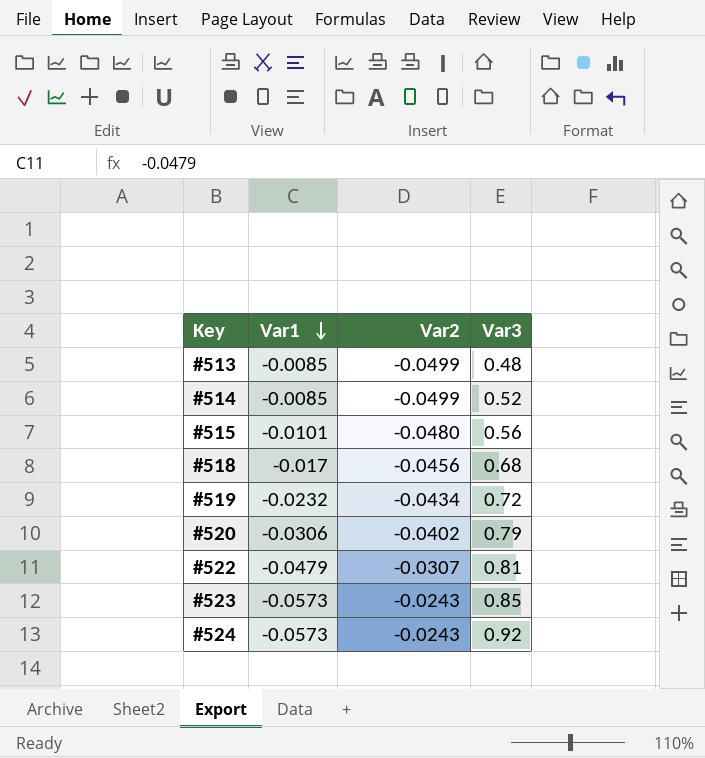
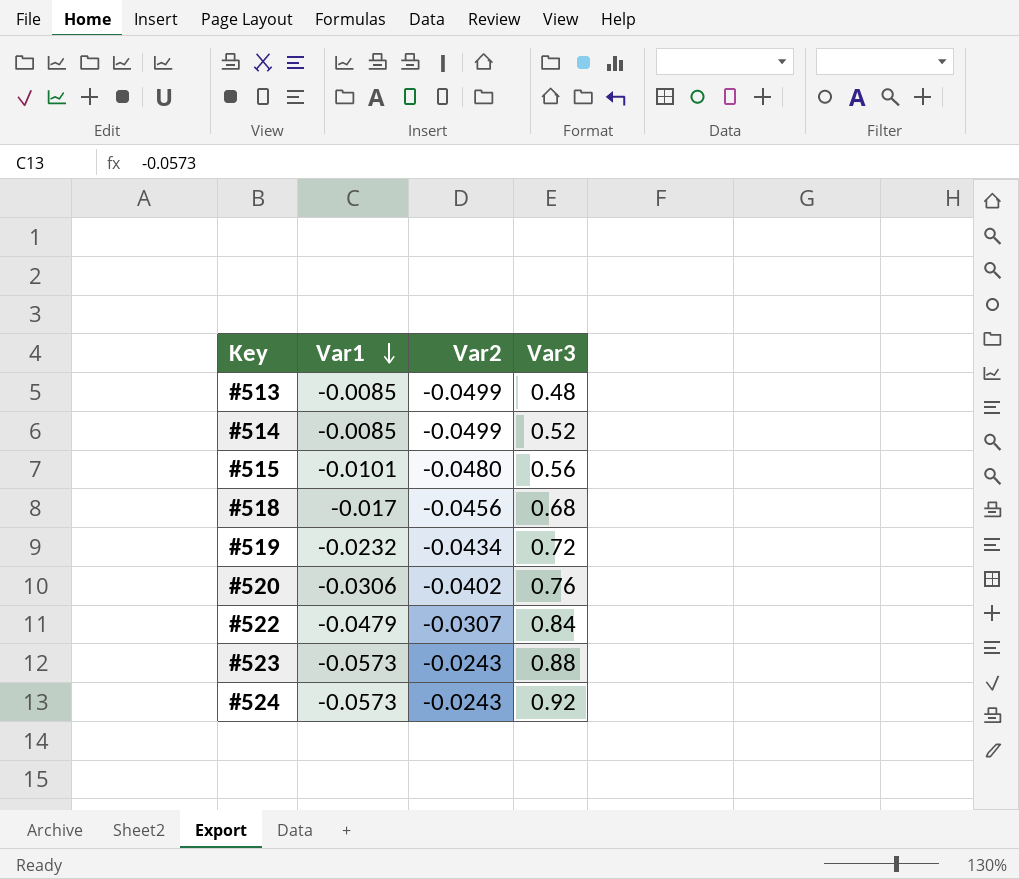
#520 | Var3: 0.79 -> 0.76
#522 | Var3: 0.81 -> 0.84
#523 | Var3: 0.85 -> 0.88

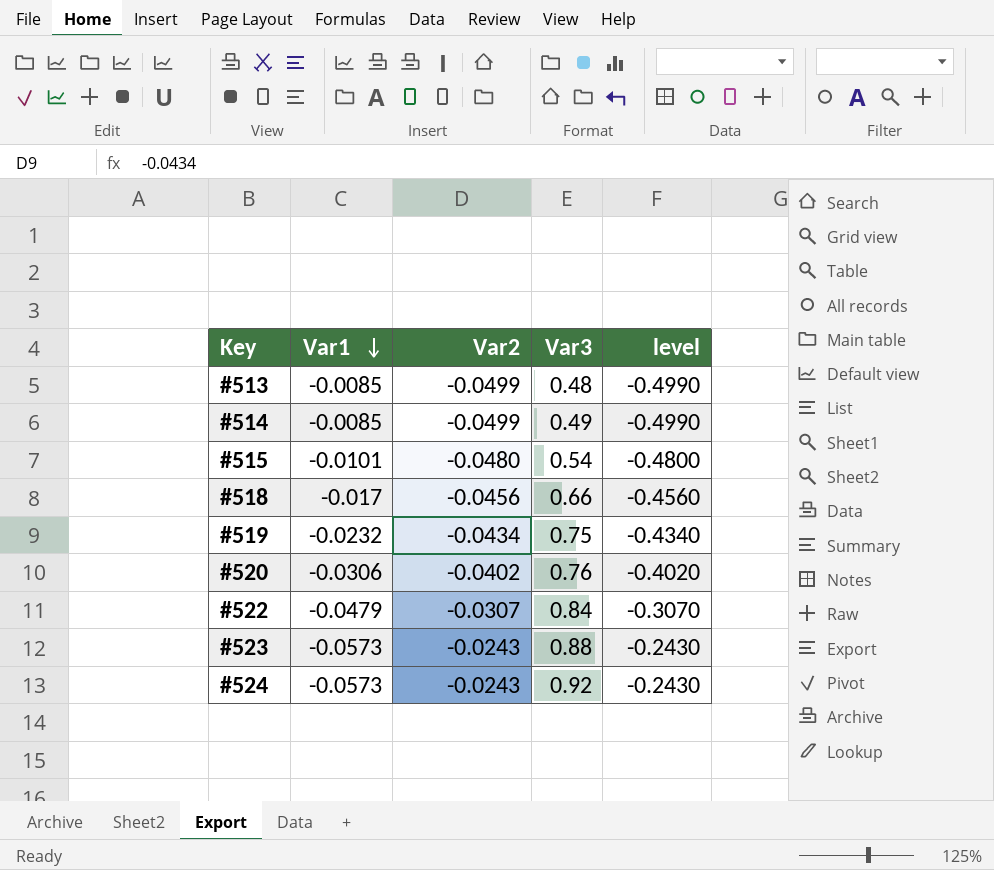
column level | formula: none -> [Var2] * 10
#514 | Var3: 0.52 -> 0.49
#515 | Var3: 0.56 -> 0.54
#518 | Var3: 0.68 -> 0.66
#519 | Var3: 0.72 -> 0.75

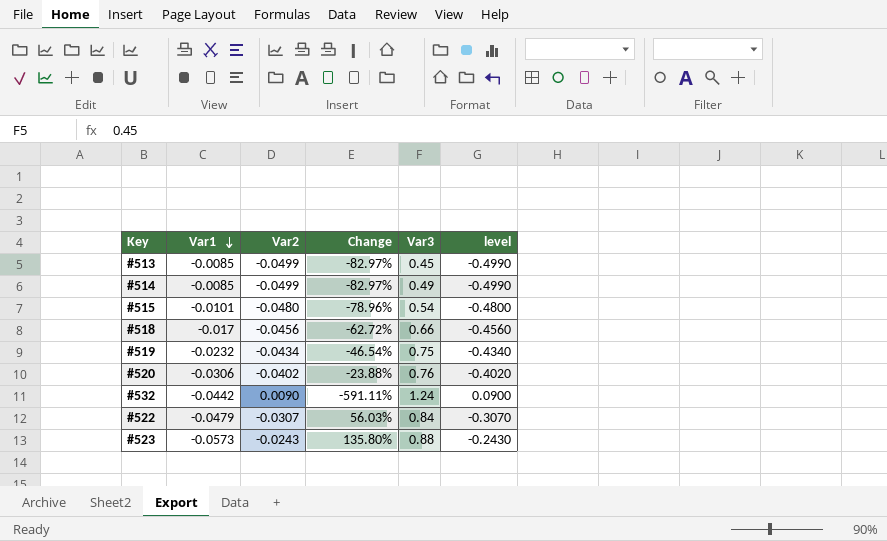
column Change | formula: none -> ([Var1] - [Var2]) / [Var2]
row #524: -0.0573 | -0.0243 | 0.92 | -0.2430 -> none
#513 | Var3: 0.48 -> 0.45
row #532: none -> -0.0442 | 0.0090 | -591.11% | 1.24 | 0.0900

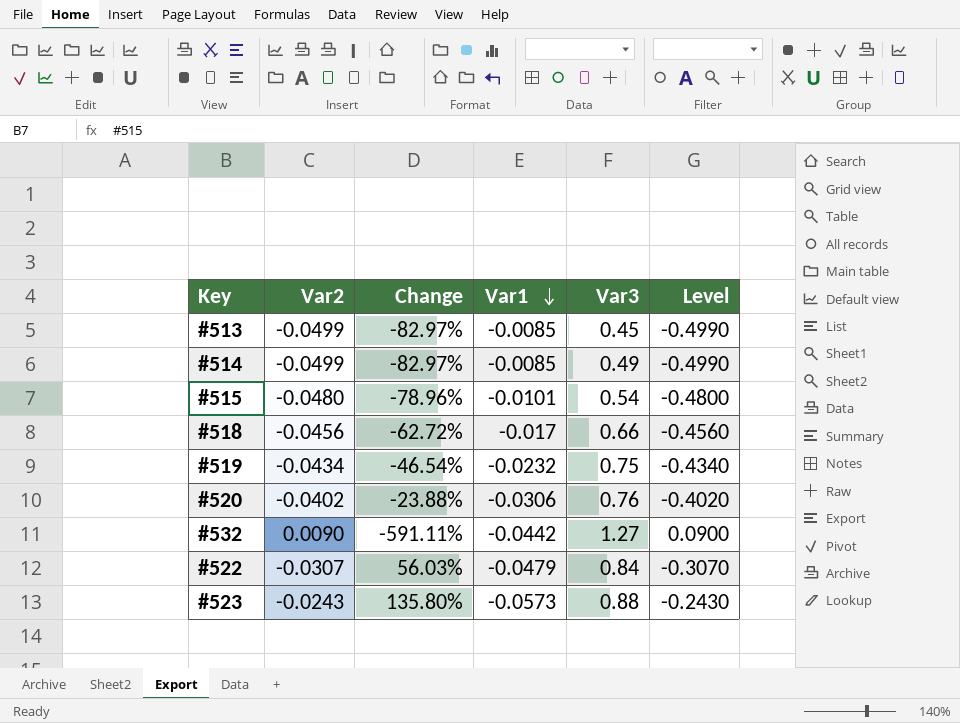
column Var1 | position: 2 -> 4
column name: level -> Level
#532 | Var3: 1.24 -> 1.27

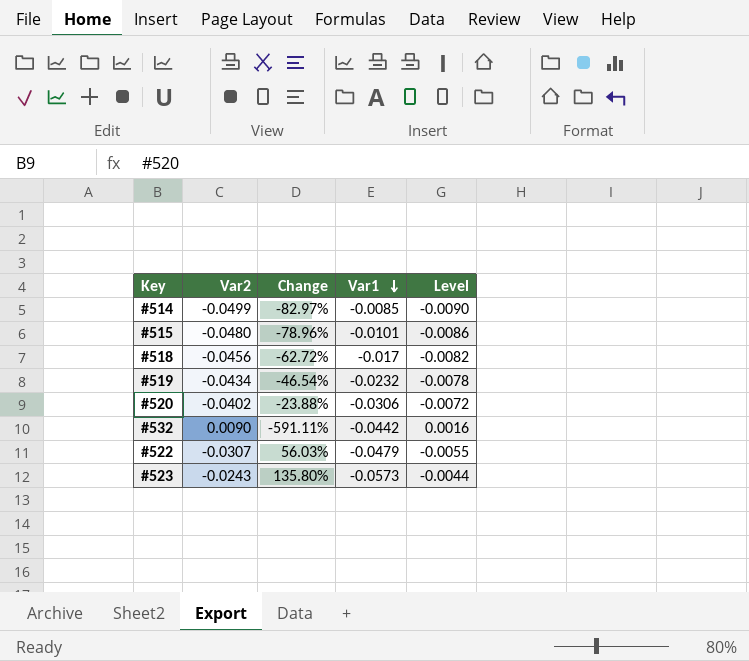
column Var3 | position: 5 -> none
column Level | formula: [Var2] * 10 -> [Var2] * 0.18
row #513: -0.0499 | -82.97% | -0.0085 | 0.45 | -0.4990 -> none

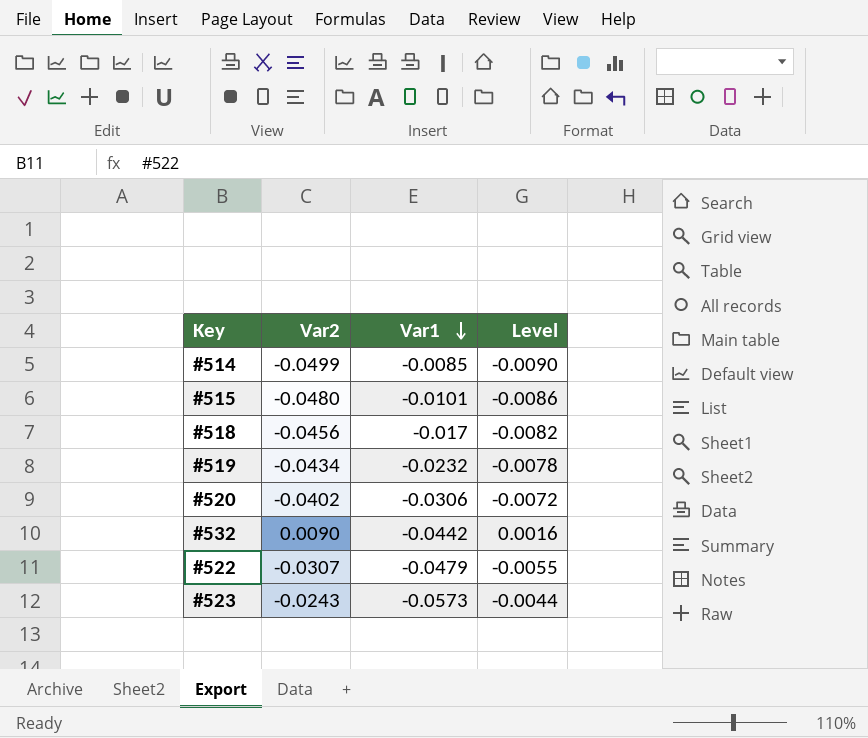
column Change | formula: ([Var1] - [Var2]) / [Var2] -> none

